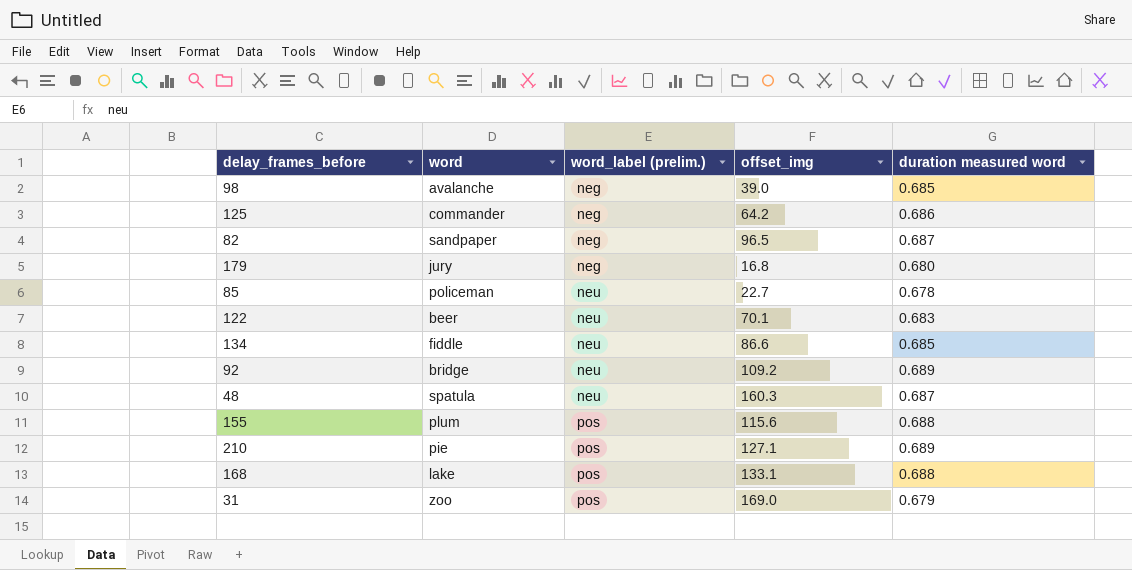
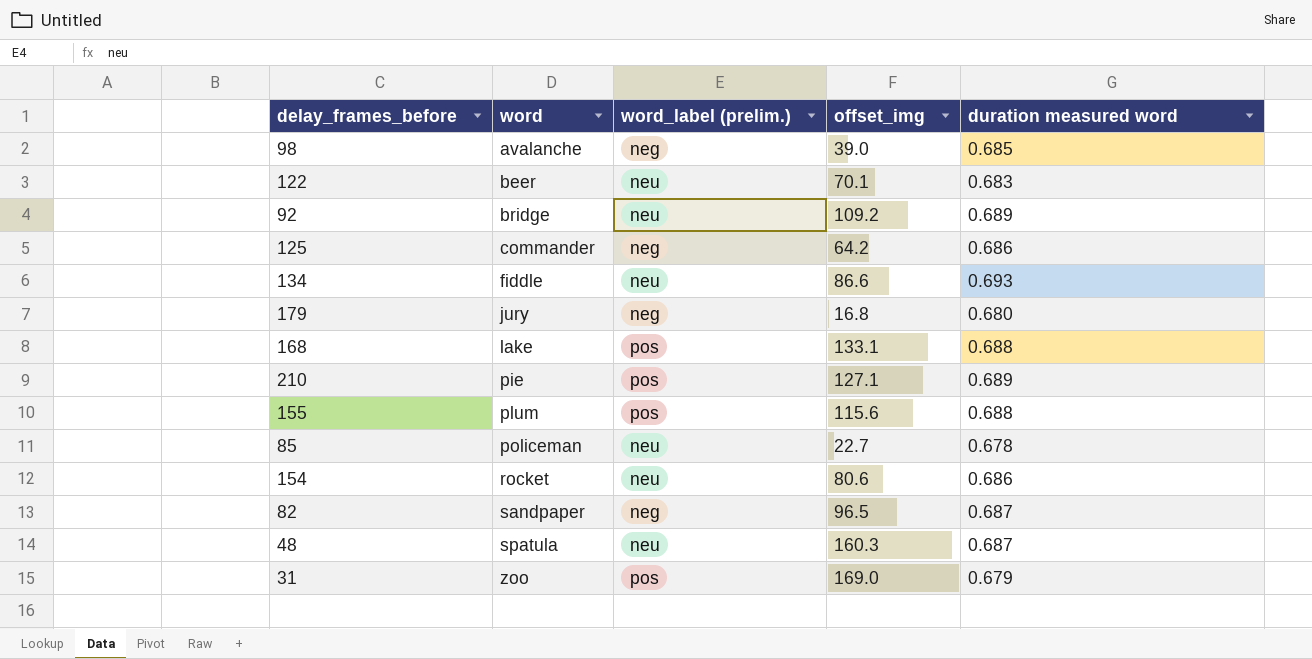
row order: word_label (prelim.) ascending -> word ascending
134 | duration measured word: 0.685 -> 0.693
row 154: none -> rocket | neu | 80.6 | 0.686

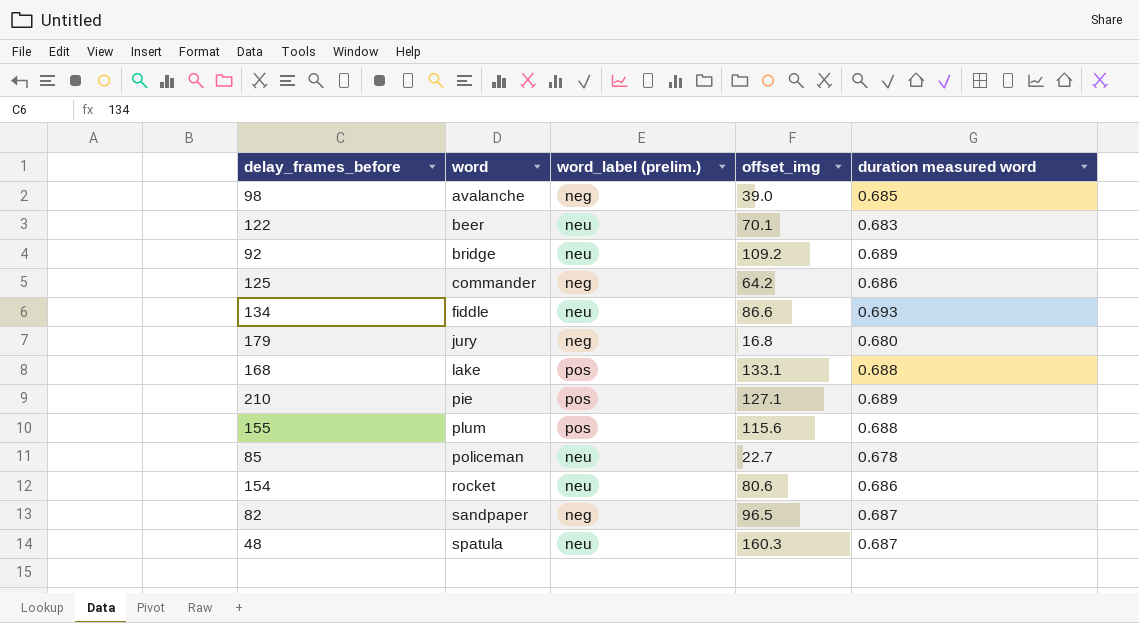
row 31: zoo | pos | 169.0 | 0.679 -> none

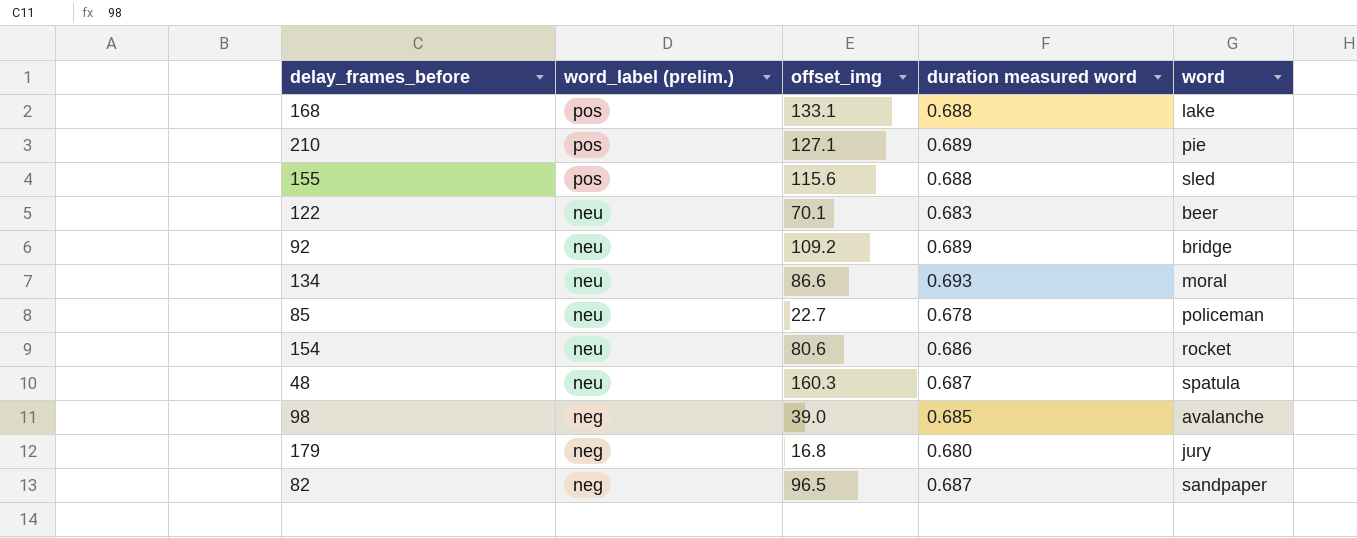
row order: word ascending -> word_label (prelim.) descending
column word | position: 2 -> 5
row 125: commander | neg | 64.2 | 0.686 -> none
155 | word: plum -> sled
134 | word: fiddle -> moral

